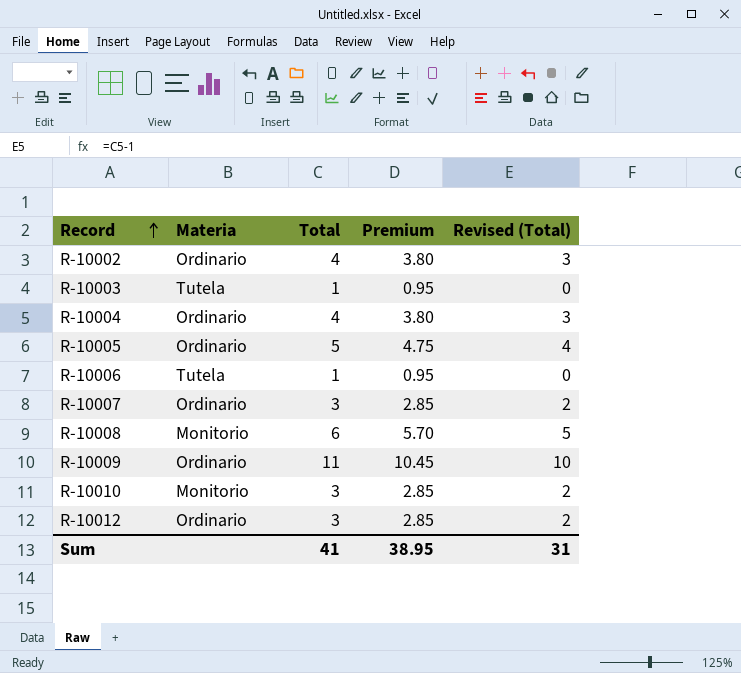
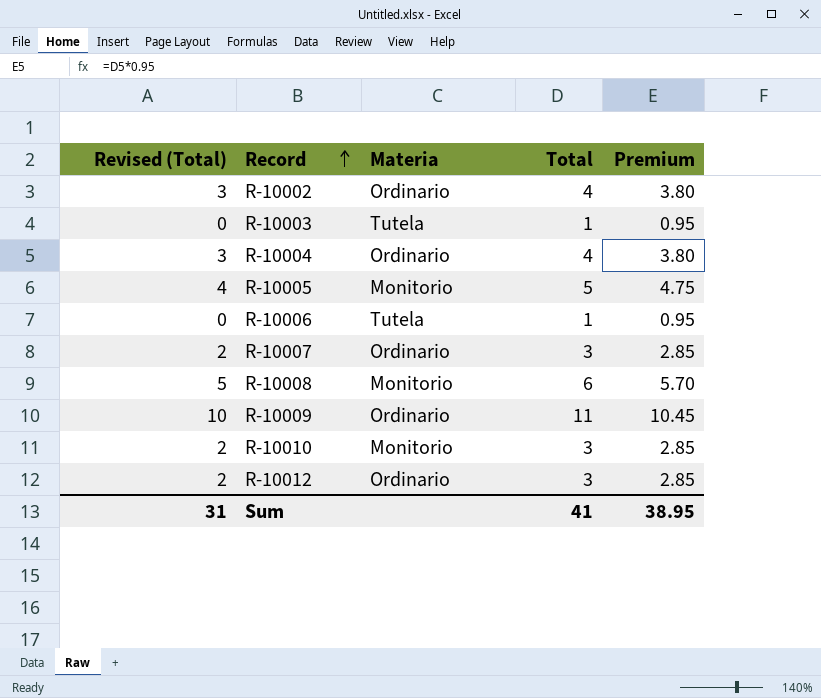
column Revised (Total) | position: 5 -> 1
R-10005 | Materia: Ordinario -> Monitorio

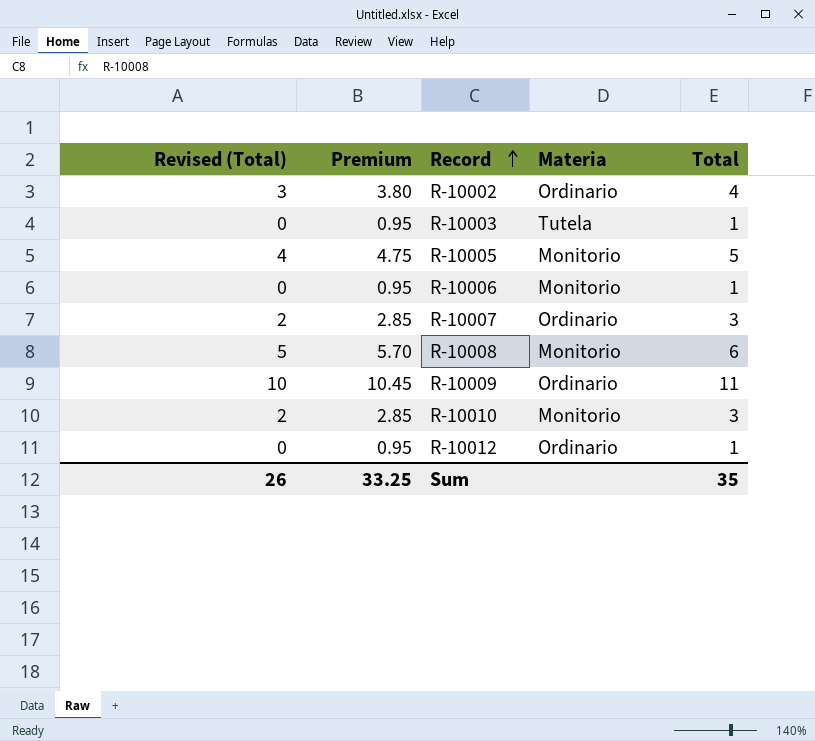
column Premium | position: 5 -> 2
row R-10004: 3 | Ordinario | 4 | 3.80 -> none
R-10006 | Materia: Tutela -> Monitorio
R-10012 | Revised (Total): 2 -> 0
R-10012 | Premium: 2.85 -> 0.95
R-10012 | Total: 3 -> 1
Sum | Revised (Total): 31 -> 26
Sum | Premium: 38.95 -> 33.25
Sum | Total: 41 -> 35

